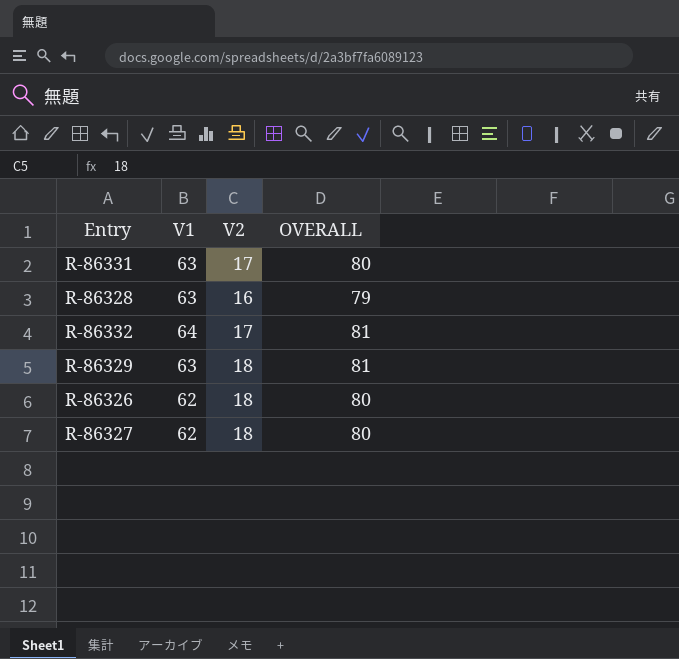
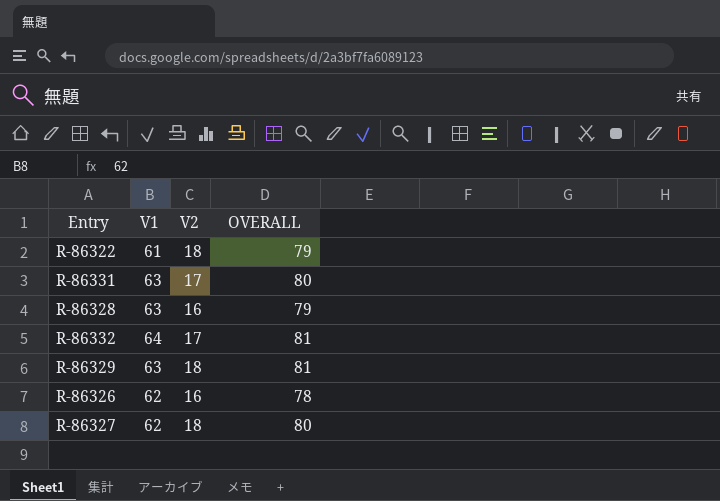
row R-86322: none -> 61 | 18 | 79
R-86326 | V2: 18 -> 16
R-86326 | OVERALL: 80 -> 78

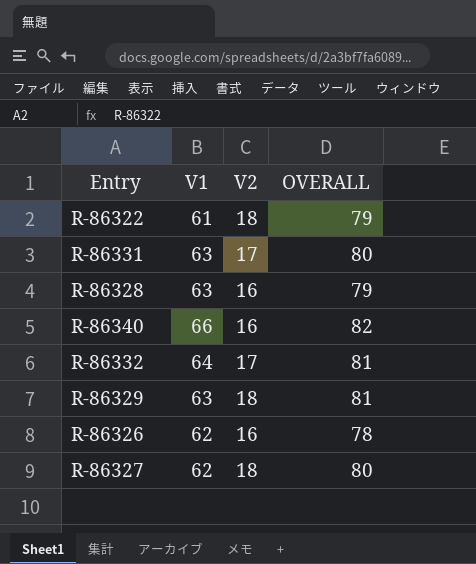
row R-86340: none -> 66 | 16 | 82

